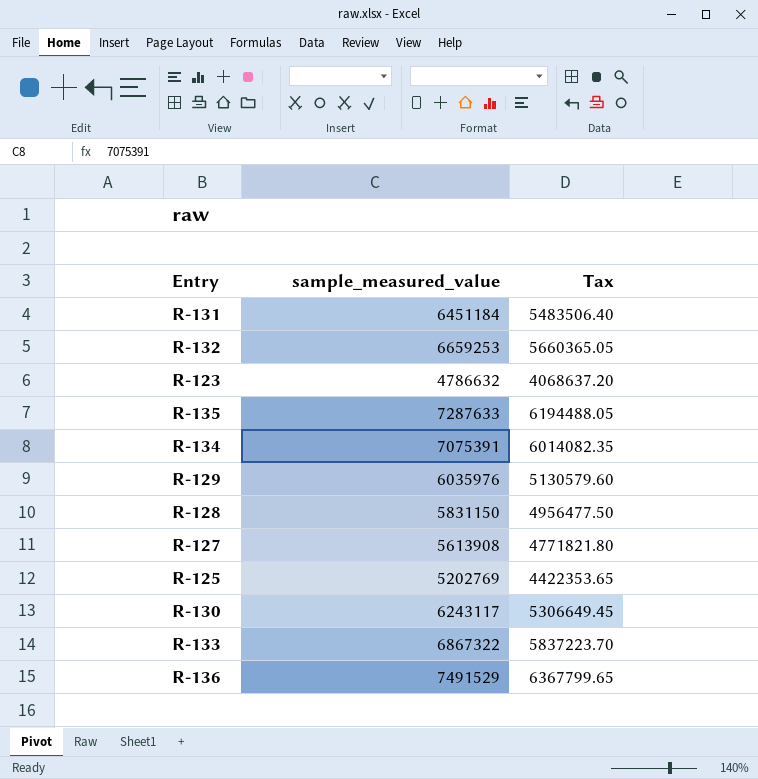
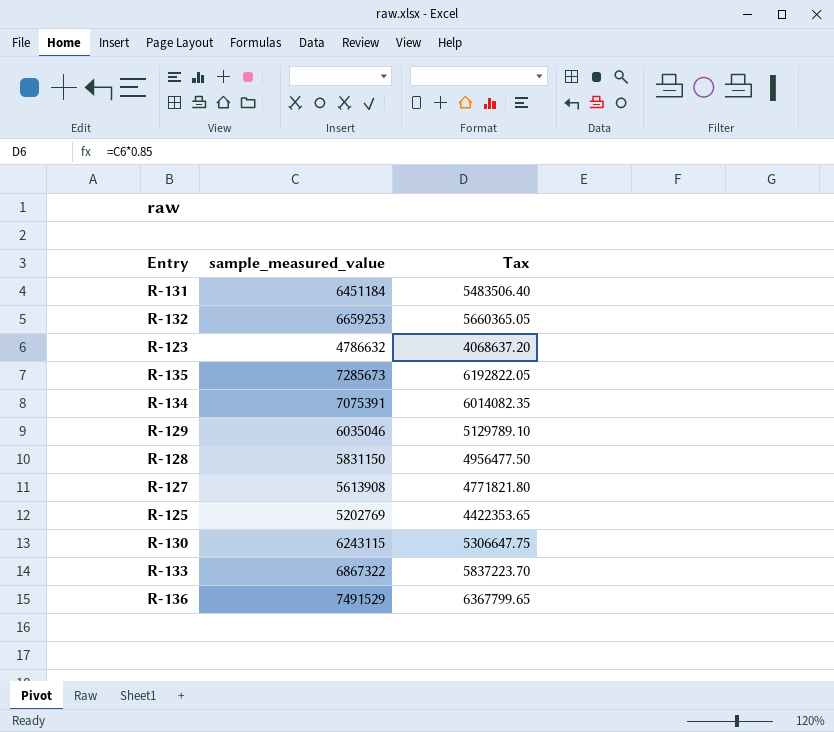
R-135 | sample_measured_value: 7287633 -> 7285673
R-135 | Tax: 6194488.05 -> 6192822.05
R-129 | sample_measured_value: 6035976 -> 6035046
R-129 | Tax: 5130579.60 -> 5129789.10
R-130 | sample_measured_value: 6243117 -> 6243115
R-130 | Tax: 5306649.45 -> 5306647.75

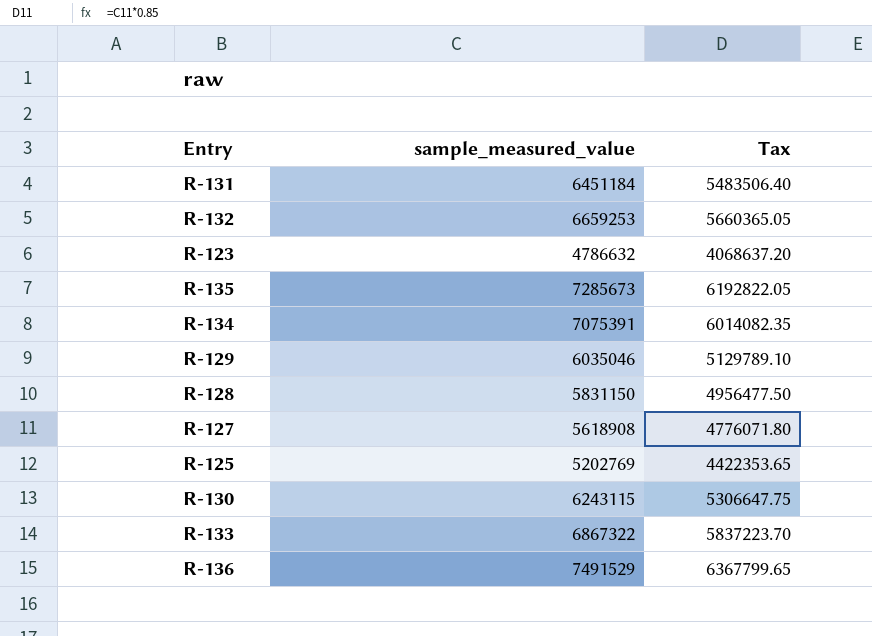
R-127 | sample_measured_value: 5613908 -> 5618908
R-127 | Tax: 4771821.80 -> 4776071.80

